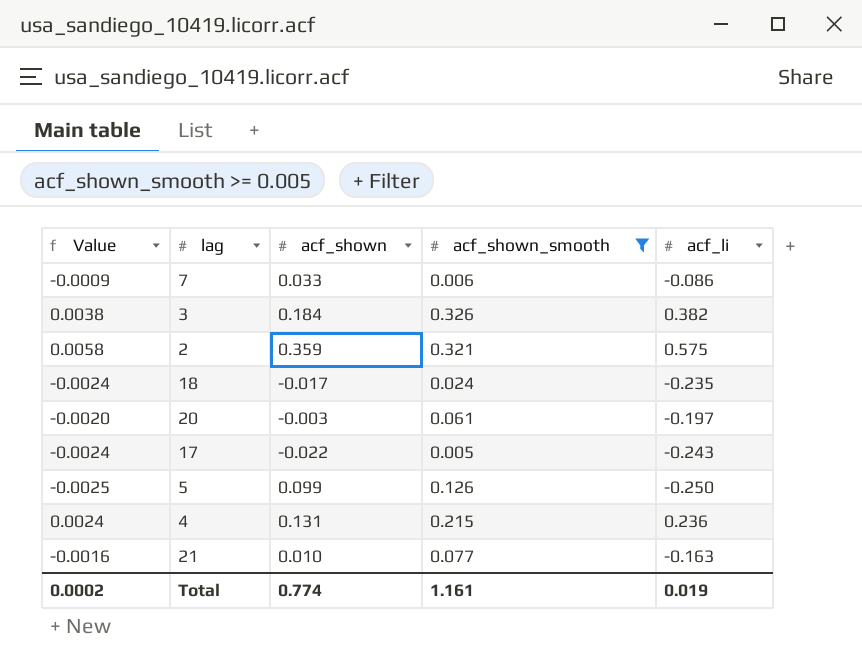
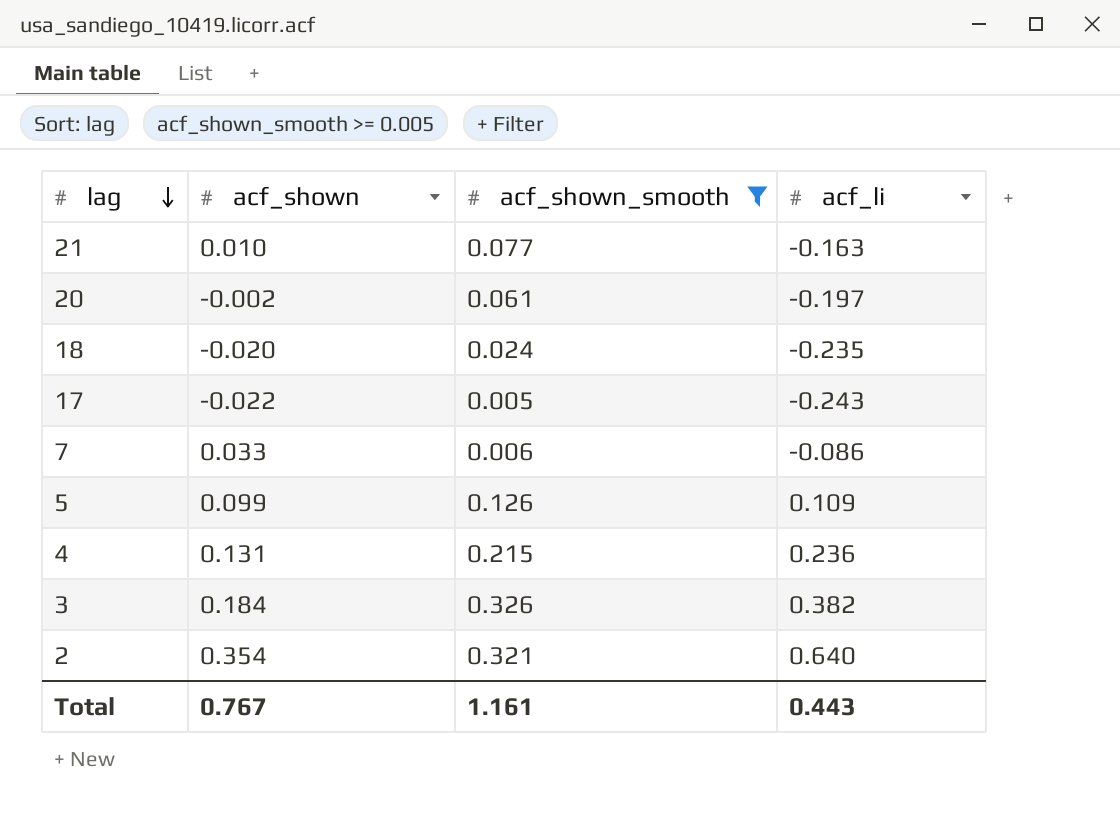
row order: none -> lag descending
column Value | formula: [acf_li] * 0.01 -> none
20 | acf_shown: -0.003 -> -0.002
18 | acf_shown: -0.017 -> -0.020
5 | acf_li: -0.250 -> 0.109
2 | acf_shown: 0.359 -> 0.354
2 | acf_li: 0.575 -> 0.640
Total | acf_shown: 0.774 -> 0.767
Total | acf_li: 0.019 -> 0.443

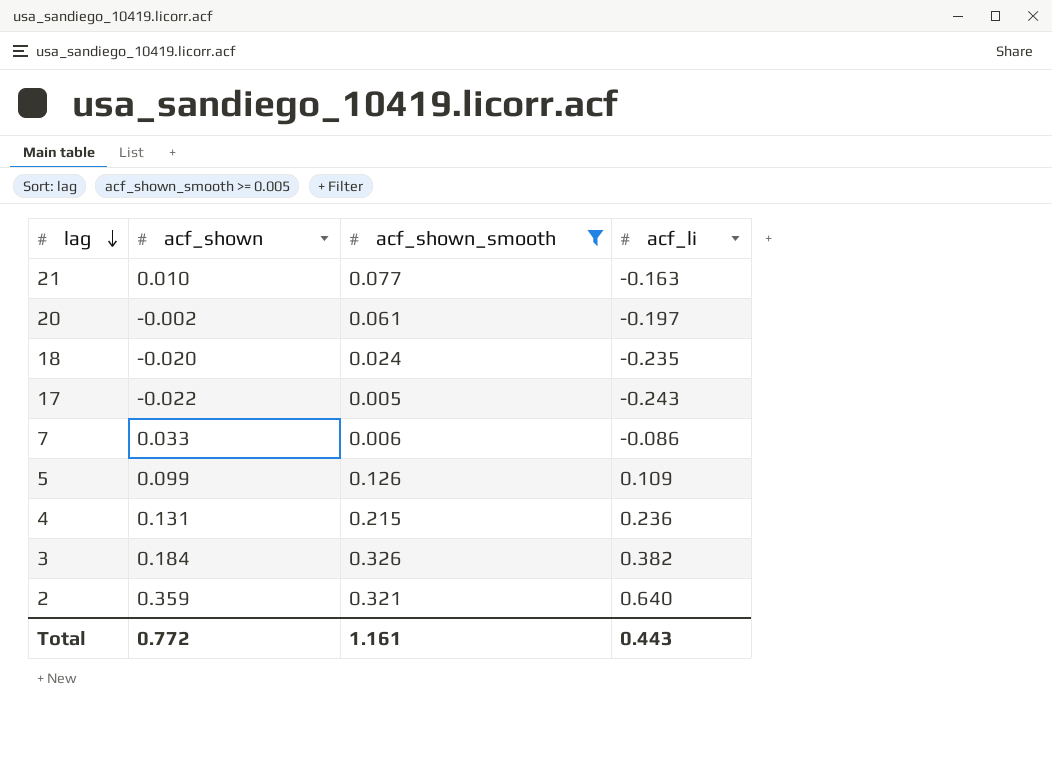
2 | acf_shown: 0.354 -> 0.359
Total | acf_shown: 0.767 -> 0.772

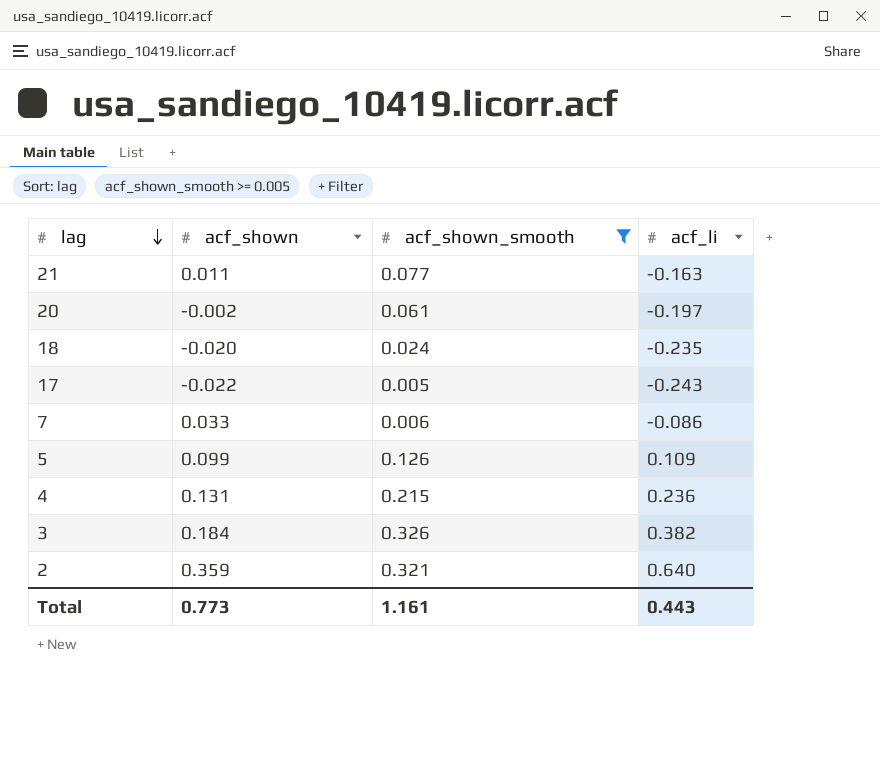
21 | acf_shown: 0.010 -> 0.011
Total | acf_shown: 0.772 -> 0.773

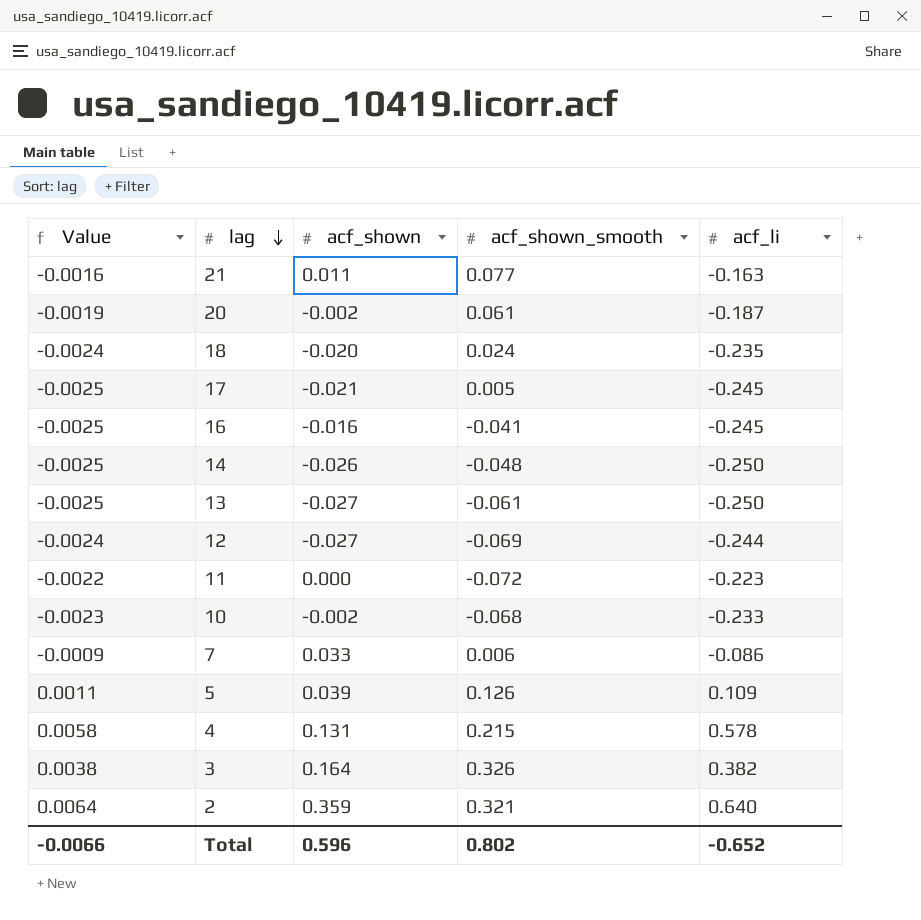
filter: acf_shown_smooth >= 0.005 -> none
column Value | formula: none -> [acf_li] * 0.01
20 | acf_li: -0.197 -> -0.187
17 | acf_shown: -0.022 -> -0.021
17 | acf_li: -0.243 -> -0.245
5 | acf_shown: 0.099 -> 0.039
4 | acf_li: 0.236 -> 0.578
3 | acf_shown: 0.184 -> 0.164
Total | acf_shown: 0.773 -> 0.596
Total | acf_shown_smooth: 1.161 -> 0.802
Total | acf_li: 0.443 -> -0.652

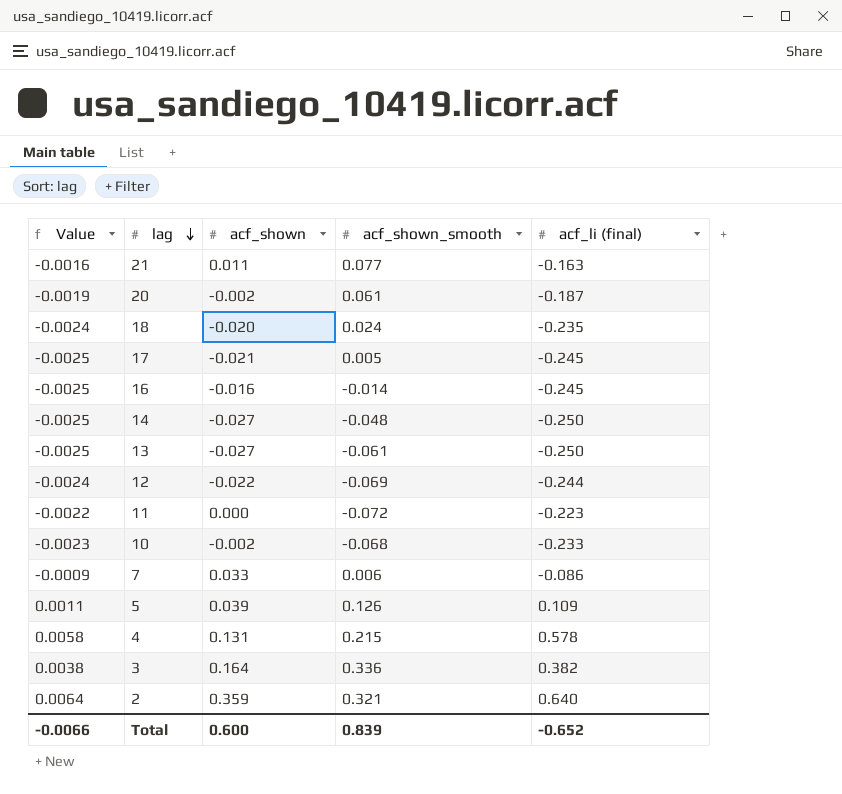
column name: acf_li -> acf_li (final)
16 | acf_shown_smooth: -0.041 -> -0.014
14 | acf_shown: -0.026 -> -0.027
12 | acf_shown: -0.027 -> -0.022
3 | acf_shown_smooth: 0.326 -> 0.336
Total | acf_shown: 0.596 -> 0.600
Total | acf_shown_smooth: 0.802 -> 0.839

